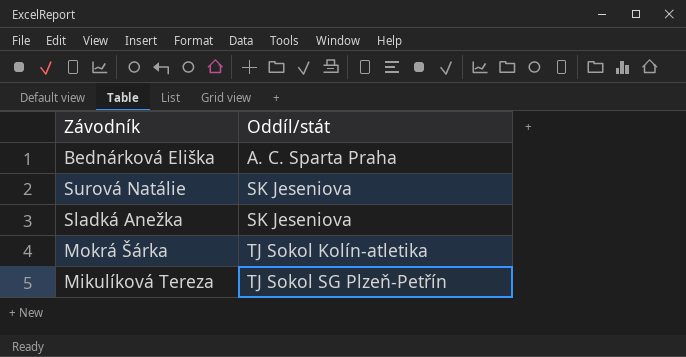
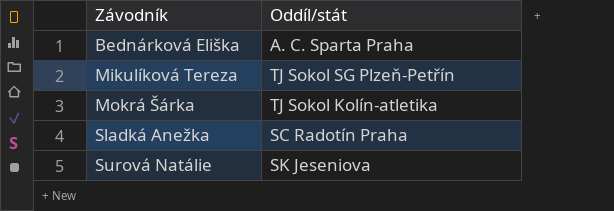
row order: Oddíl/stát ascending -> Závodník ascending
Sladká Anežka | Oddíl/stát: SK Jeseniova -> SC Radotín Praha

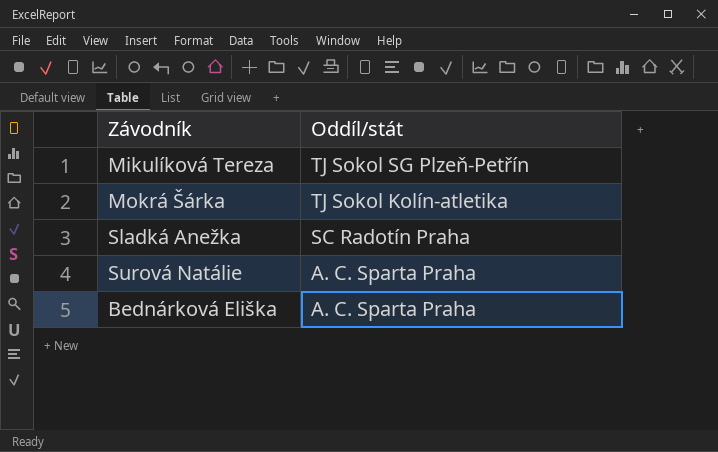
row order: Závodník ascending -> Oddíl/stát descending
Surová Natálie | Oddíl/stát: SK Jeseniova -> A. C. Sparta Praha

